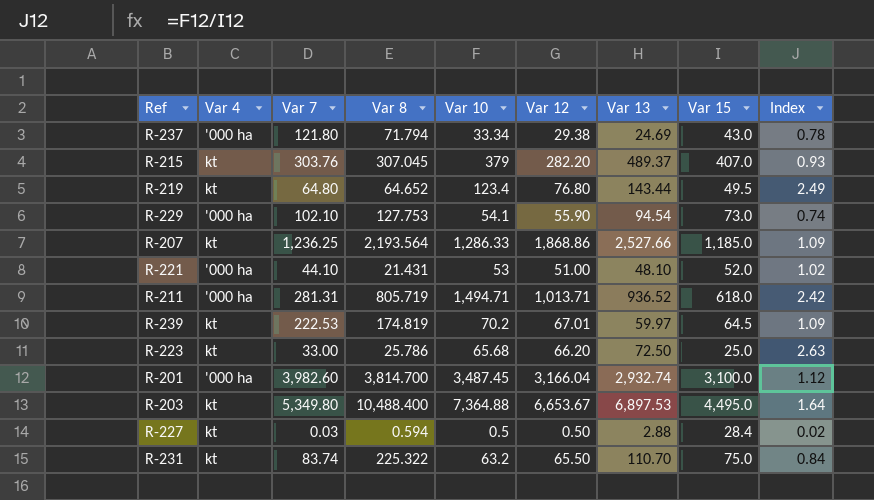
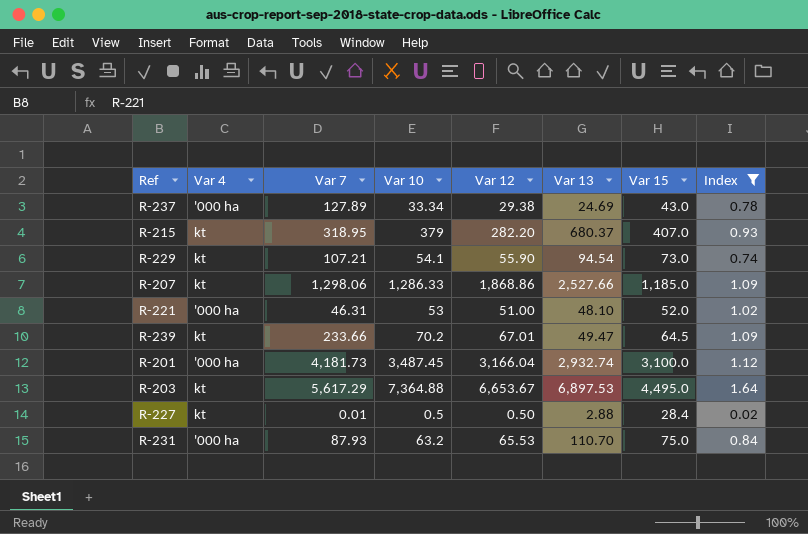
filter: none -> Index <= 1.64
column Var 8 | position: 4 -> none
R-237 | Var 7: 121.80 -> 127.89
R-215 | Var 7: 303.76 -> 318.95
R-215 | Var 13: 489.37 -> 680.37
R-229 | Var 4: '000 ha -> kt
R-229 | Var 7: 102.10 -> 107.21
R-207 | Var 7: 1,236.25 -> 1,298.06
R-221 | Var 7: 44.10 -> 46.31
R-239 | Var 7: 222.53 -> 233.66
R-239 | Var 13: 59.97 -> 49.47
R-201 | Var 7: 3,982.60 -> 4,181.73
R-203 | Var 7: 5,349.80 -> 5,617.29
R-227 | Var 7: 0.03 -> 0.01
R-231 | Var 4: kt -> '000 ha
R-231 | Var 7: 83.74 -> 87.93
R-231 | Var 12: 65.50 -> 65.53

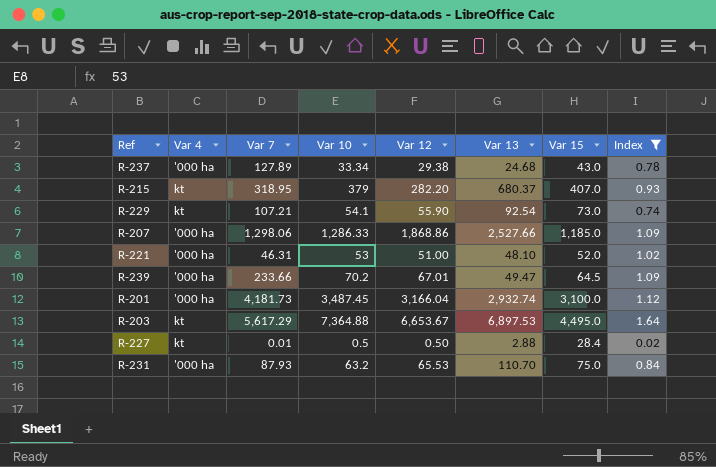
R-237 | Var 13: 24.69 -> 24.68
R-229 | Var 13: 94.54 -> 92.54
R-207 | Var 4: kt -> '000 ha
R-239 | Var 4: kt -> '000 ha

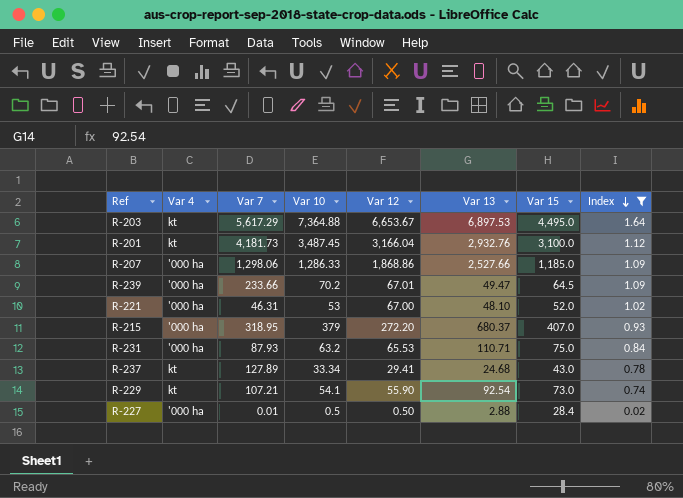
row order: none -> Index descending
R-201 | Var 4: '000 ha -> kt
R-201 | Var 13: 2,932.74 -> 2,932.76
R-221 | Var 12: 51.00 -> 67.00
R-215 | Var 4: kt -> '000 ha
R-215 | Var 12: 282.20 -> 272.20
R-231 | Var 13: 110.70 -> 110.71
R-237 | Var 4: '000 ha -> kt
R-237 | Var 12: 29.38 -> 29.41
R-227 | Var 4: kt -> '000 ha

